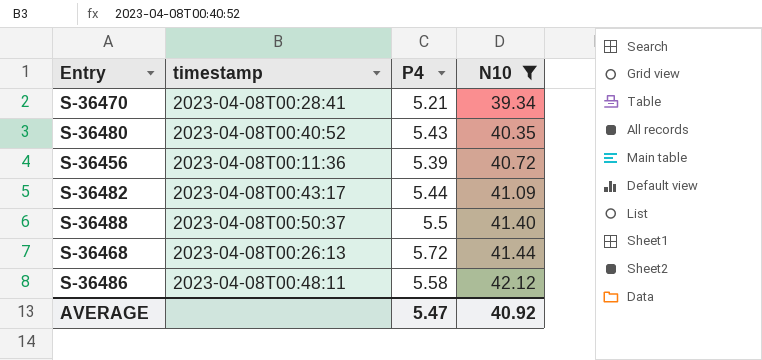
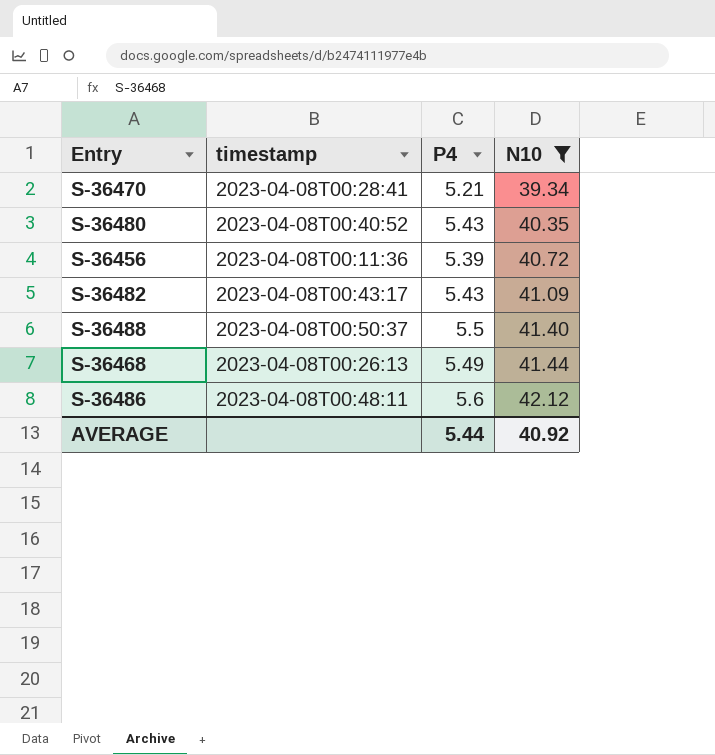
S-36482 | P4: 5.44 -> 5.43
S-36468 | P4: 5.72 -> 5.49
S-36486 | P4: 5.58 -> 5.6
AVERAGE | P4: 5.47 -> 5.44

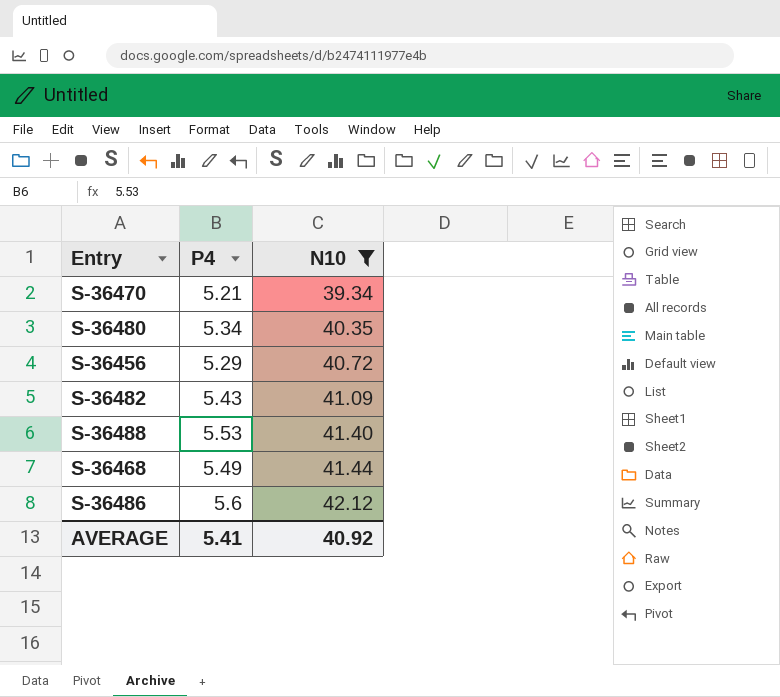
column timestamp | position: 2 -> none
S-36480 | P4: 5.43 -> 5.34
S-36456 | P4: 5.39 -> 5.29
S-36488 | P4: 5.5 -> 5.53
AVERAGE | P4: 5.44 -> 5.41

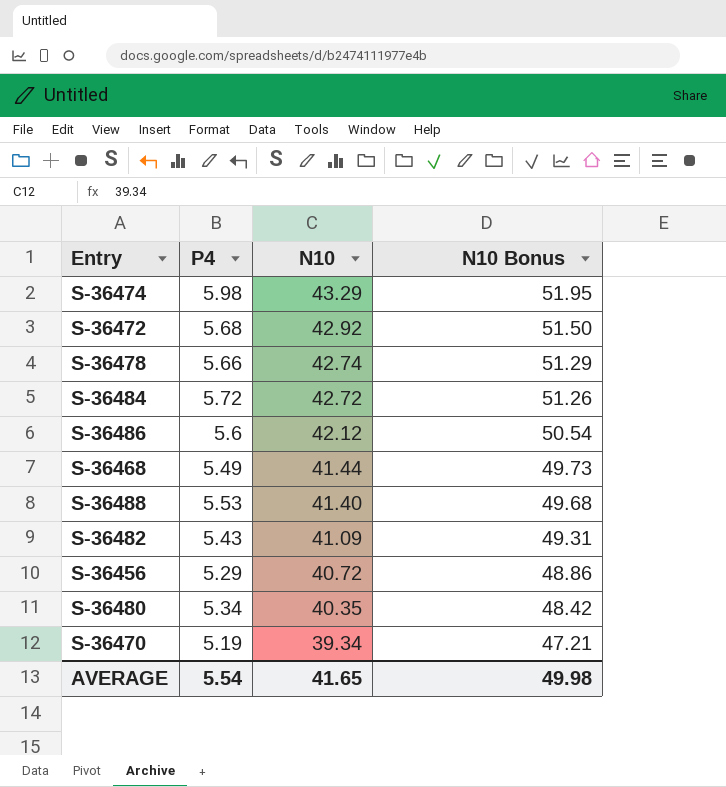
filter: N10 <= 42.12 -> none
row order: N10 ascending -> N10 descending
column N10 Bonus | formula: none -> [N10] * 1.2
S-36470 | P4: 5.21 -> 5.19
AVERAGE | P4: 5.41 -> 5.54
AVERAGE | N10: 40.92 -> 41.65

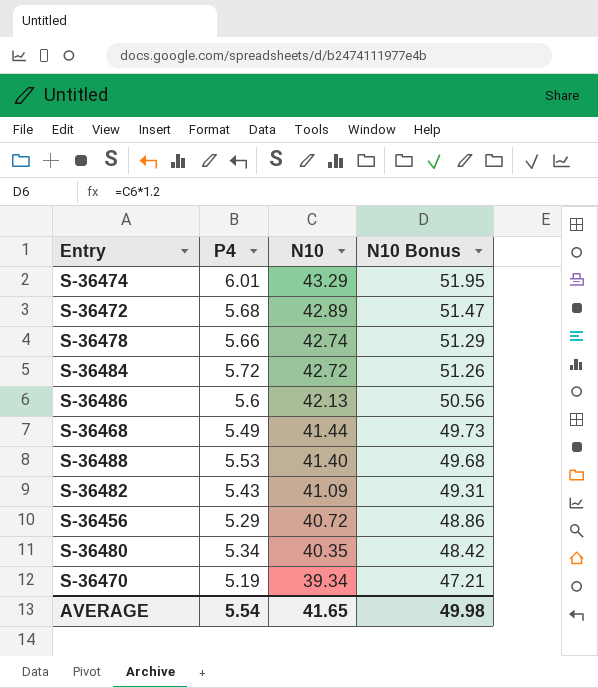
S-36474 | P4: 5.98 -> 6.01
S-36472 | N10: 42.92 -> 42.89
S-36472 | N10 Bonus: 51.50 -> 51.47
S-36486 | N10: 42.12 -> 42.13
S-36486 | N10 Bonus: 50.54 -> 50.56

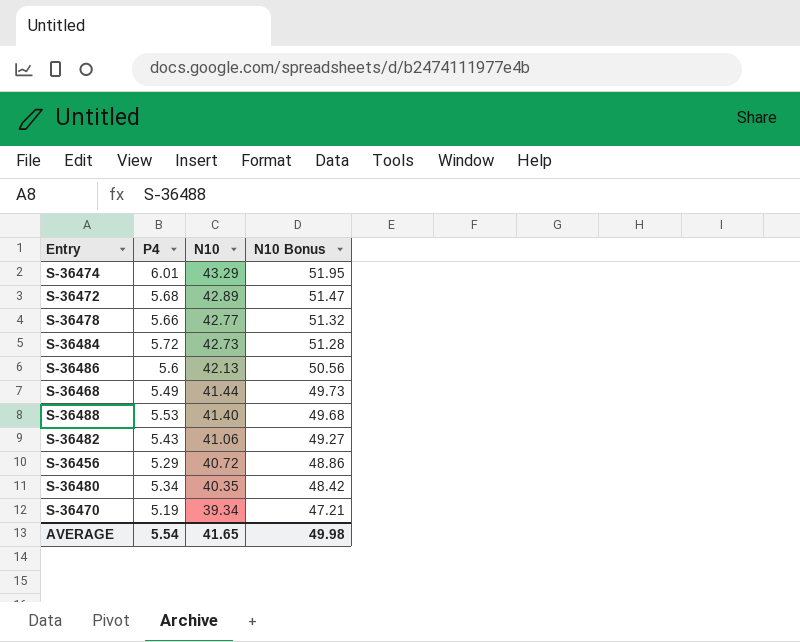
S-36478 | N10: 42.74 -> 42.77
S-36478 | N10 Bonus: 51.29 -> 51.32
S-36484 | N10: 42.72 -> 42.73
S-36484 | N10 Bonus: 51.26 -> 51.28
S-36482 | N10: 41.09 -> 41.06
S-36482 | N10 Bonus: 49.31 -> 49.27

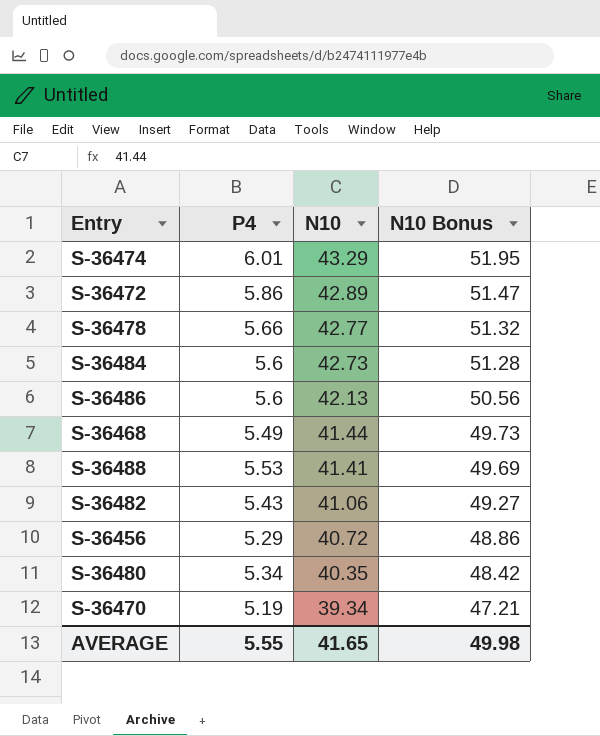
S-36472 | P4: 5.68 -> 5.86
S-36484 | P4: 5.72 -> 5.6
S-36488 | N10: 41.40 -> 41.41
S-36488 | N10 Bonus: 49.68 -> 49.69
AVERAGE | P4: 5.54 -> 5.55

